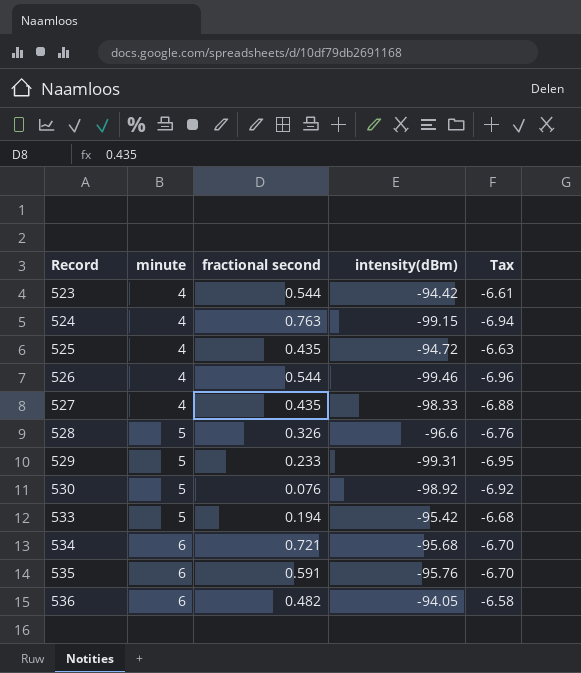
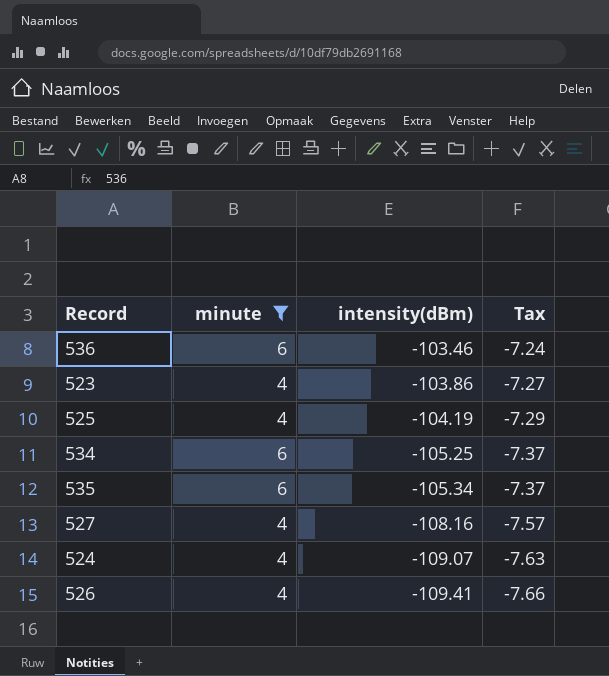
filter: none -> minute != 5
row order: Record ascending -> intensity(dBm) descending
column fractional second | position: 3 -> none
536 | intensity(dBm): -94.05 -> -103.46
536 | Tax: -6.58 -> -7.24
523 | intensity(dBm): -94.42 -> -103.86
523 | Tax: -6.61 -> -7.27
525 | intensity(dBm): -94.72 -> -104.19
525 | Tax: -6.63 -> -7.29
534 | intensity(dBm): -95.68 -> -105.25
534 | Tax: -6.70 -> -7.37
535 | intensity(dBm): -95.76 -> -105.34
535 | Tax: -6.70 -> -7.37
527 | intensity(dBm): -98.33 -> -108.16
527 | Tax: -6.88 -> -7.57
524 | intensity(dBm): -99.15 -> -109.07
524 | Tax: -6.94 -> -7.63
526 | intensity(dBm): -99.46 -> -109.41
526 | Tax: -6.96 -> -7.66

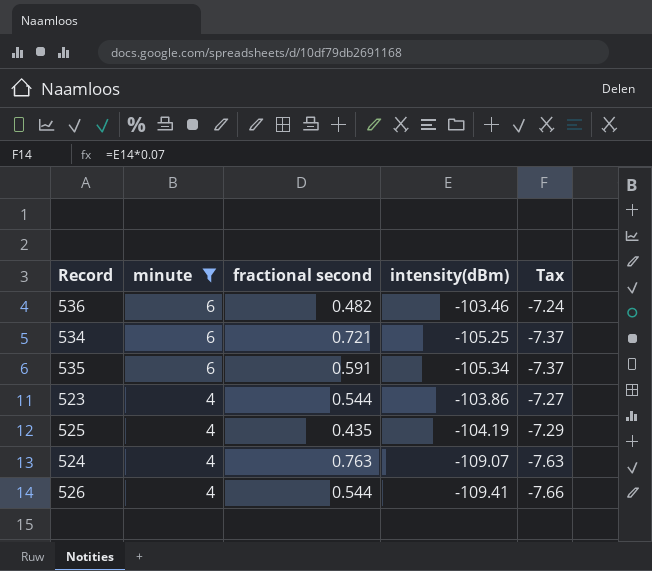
row order: intensity(dBm) descending -> minute descending
column fractional second | position: none -> 3
row 527: 4 | -108.16 | -7.57 -> none

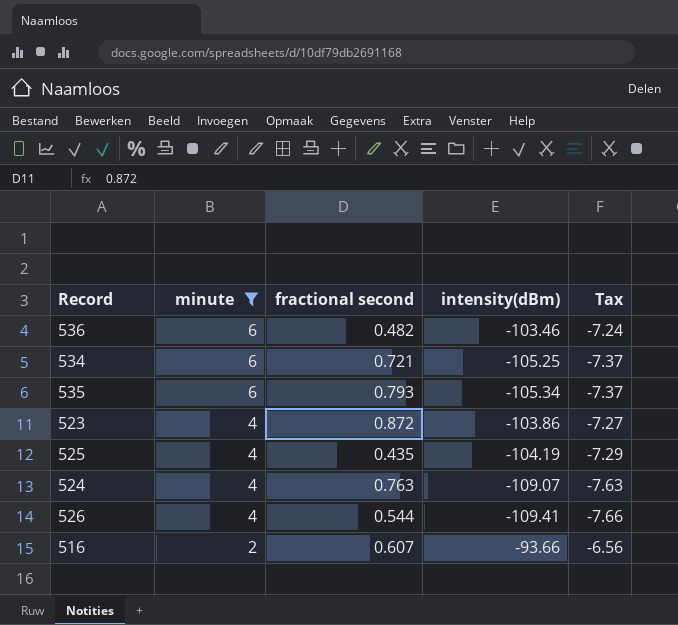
535 | fractional second: 0.591 -> 0.793
523 | fractional second: 0.544 -> 0.872
row 516: none -> 2 | 0.607 | -93.66 | -6.56

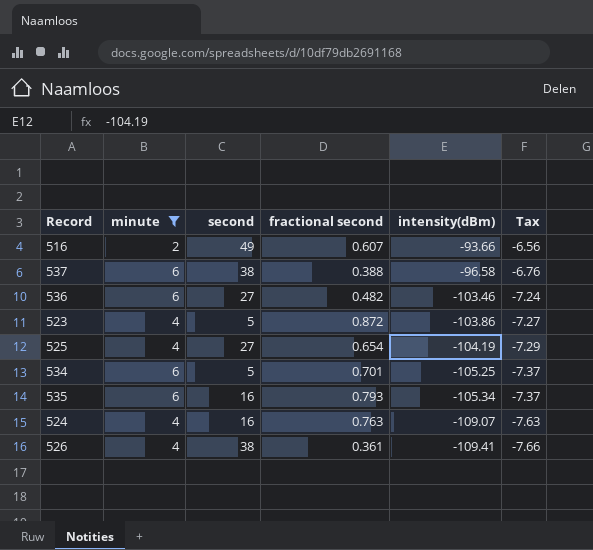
row order: minute descending -> intensity(dBm) descending
column second | position: none -> 3
row 537: none -> 6 | 38 | 0.388 | -96.58 | -6.76
525 | fractional second: 0.435 -> 0.654
534 | fractional second: 0.721 -> 0.701
526 | fractional second: 0.544 -> 0.361

